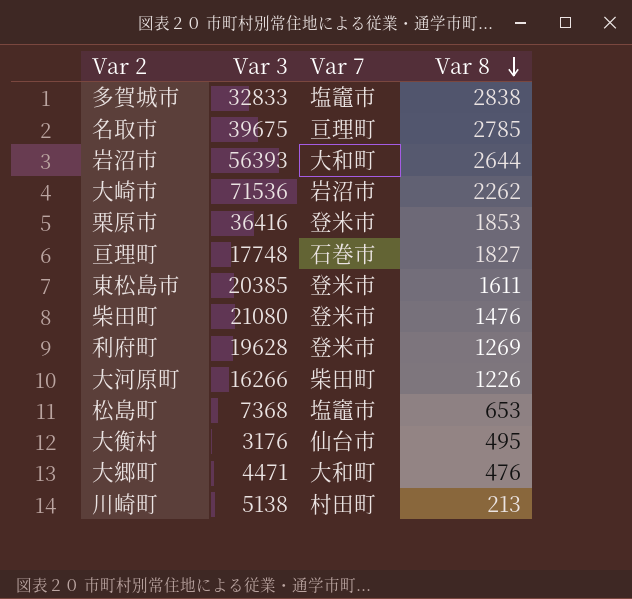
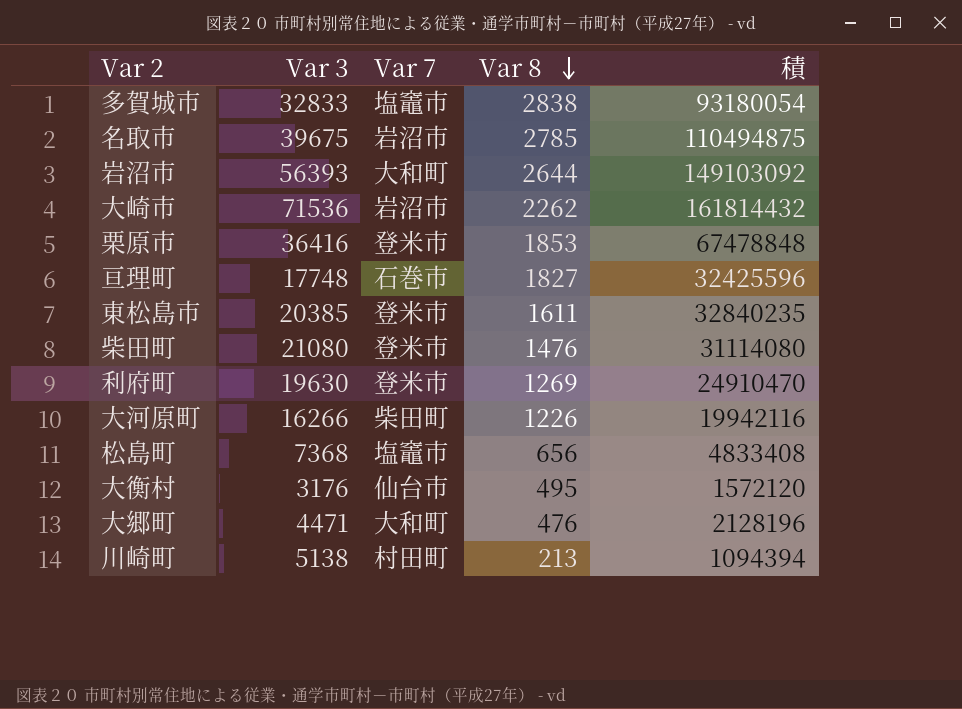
column 積 | formula: none -> [Var 3] * [Var 8]
名取市 | Var 7: 亘理町 -> 岩沼市
利府町 | Var 3: 19628 -> 19630
松島町 | Var 8: 653 -> 656

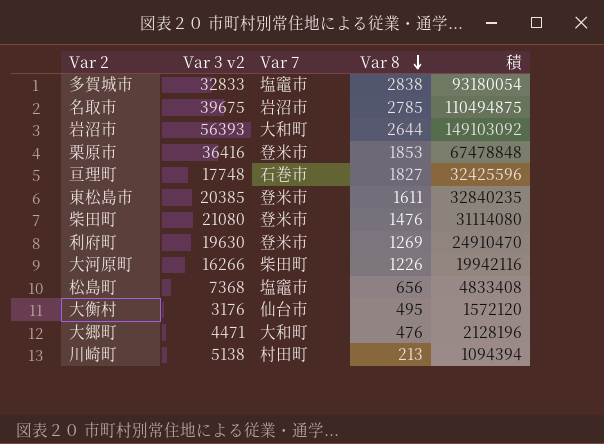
column name: Var 3 -> Var 3 v2
row 大崎市: 71536 | 岩沼市 | 2262 | 161814432 -> none

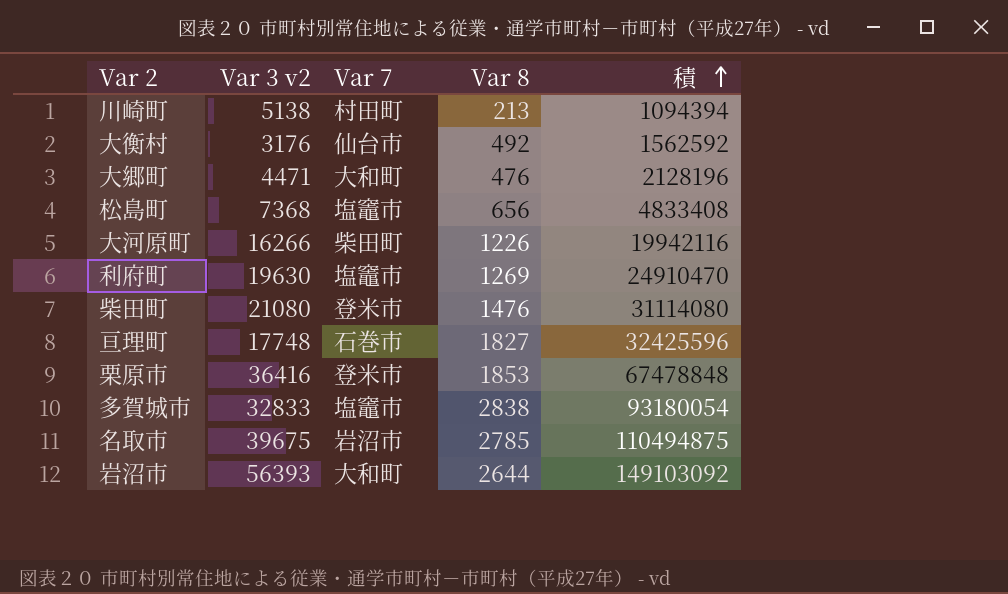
row order: Var 8 descending -> 積 ascending
row 東松島市: 20385 | 登米市 | 1611 | 32840235 -> none
大衡村 | Var 8: 495 -> 492
大衡村 | 積: 1572120 -> 1562592
利府町 | Var 7: 登米市 -> 塩竈市

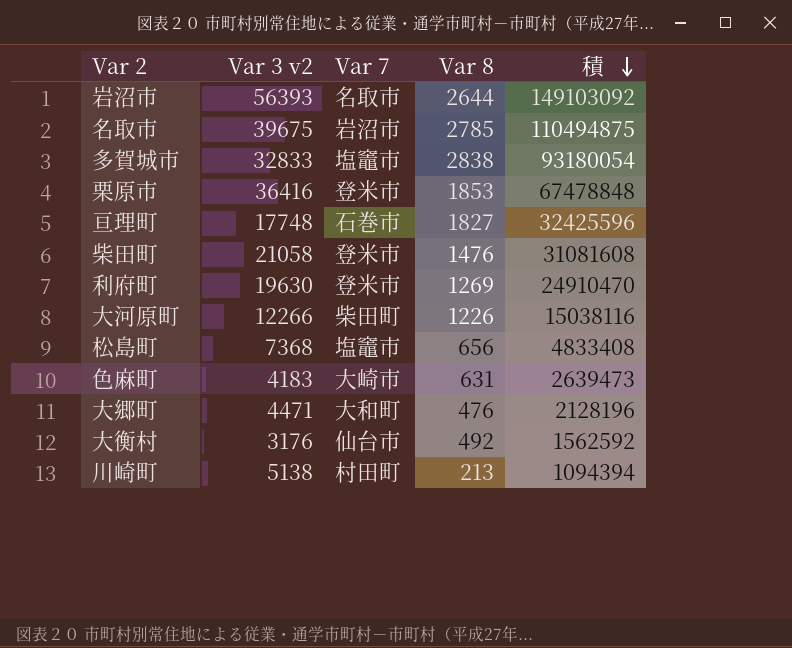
row order: 積 ascending -> 積 descending
岩沼市 | Var 7: 大和町 -> 名取市
柴田町 | Var 3 v2: 21080 -> 21058
柴田町 | 積: 31114080 -> 31081608
利府町 | Var 7: 塩竈市 -> 登米市
大河原町 | Var 3 v2: 16266 -> 12266
大河原町 | 積: 19942116 -> 15038116
row 色麻町: none -> 4183 | 大崎市 | 631 | 2639473

